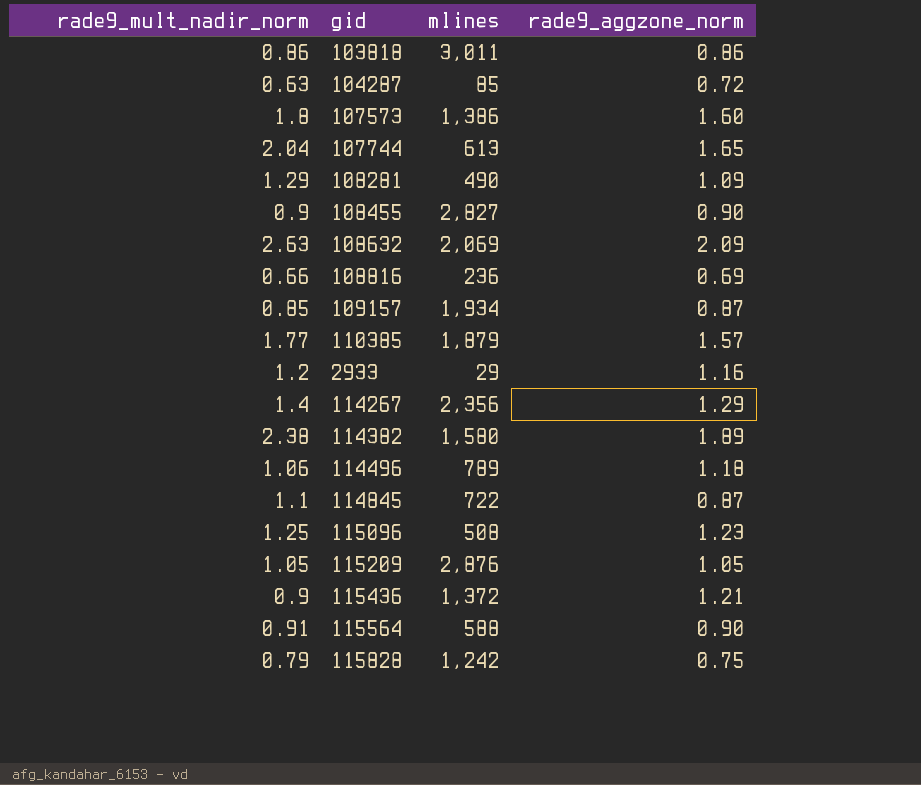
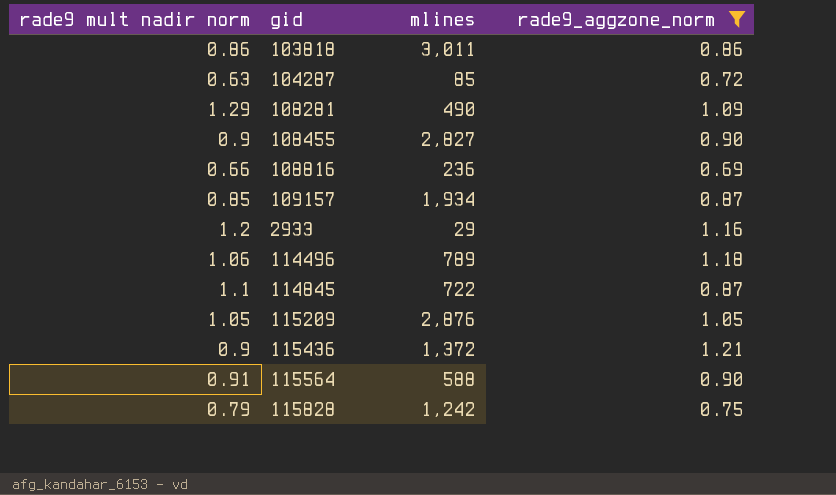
filter: none -> rade9_aggzone_norm <= 1.21
column name: rade9_mult_nadir_norm -> rade9 mult nadir norm

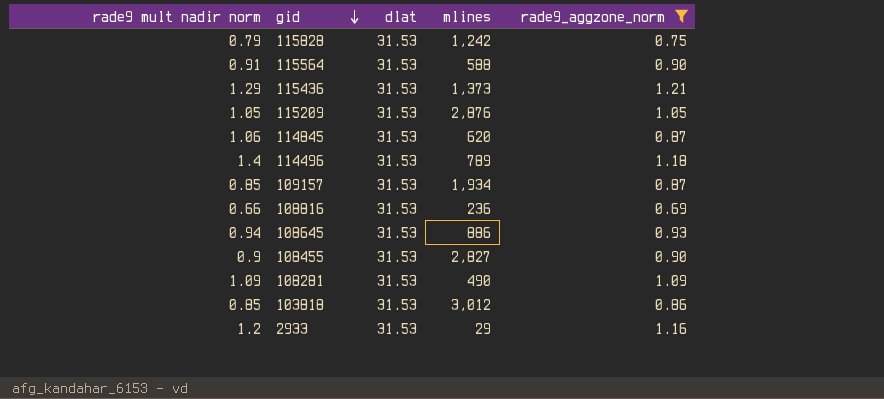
row order: none -> gid descending
column dlat | position: none -> 3
row 104287: 0.63 | 85 | 0.72 -> none
115436 | rade9 mult nadir norm: 0.9 -> 1.29
115436 | mlines: 1,372 -> 1,373
114845 | rade9 mult nadir norm: 1.1 -> 1.06
114845 | mlines: 722 -> 620
114496 | rade9 mult nadir norm: 1.06 -> 1.4
row 108645: none -> 0.94 | 31.53 | 886 | 0.93
108281 | rade9 mult nadir norm: 1.29 -> 1.09
103818 | rade9 mult nadir norm: 0.86 -> 0.85
103818 | mlines: 3,011 -> 3,012

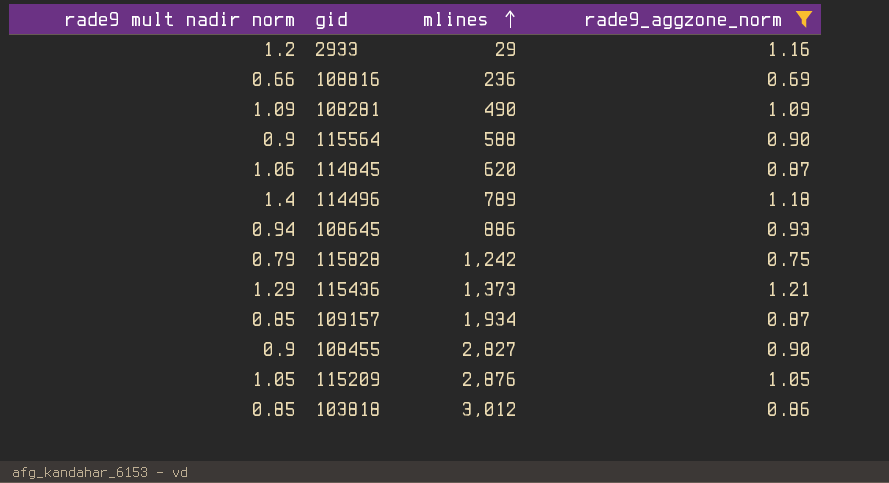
row order: gid descending -> mlines ascending
column dlat | position: 3 -> none
115564 | rade9 mult nadir norm: 0.91 -> 0.9

